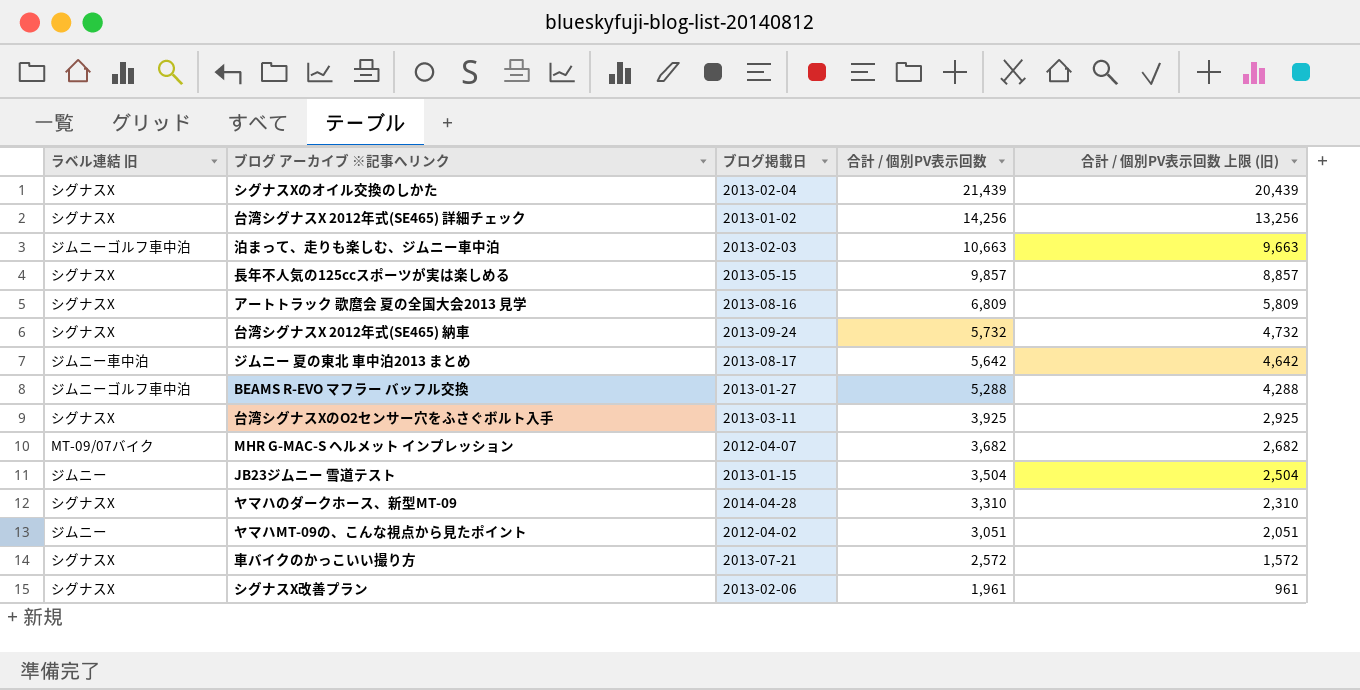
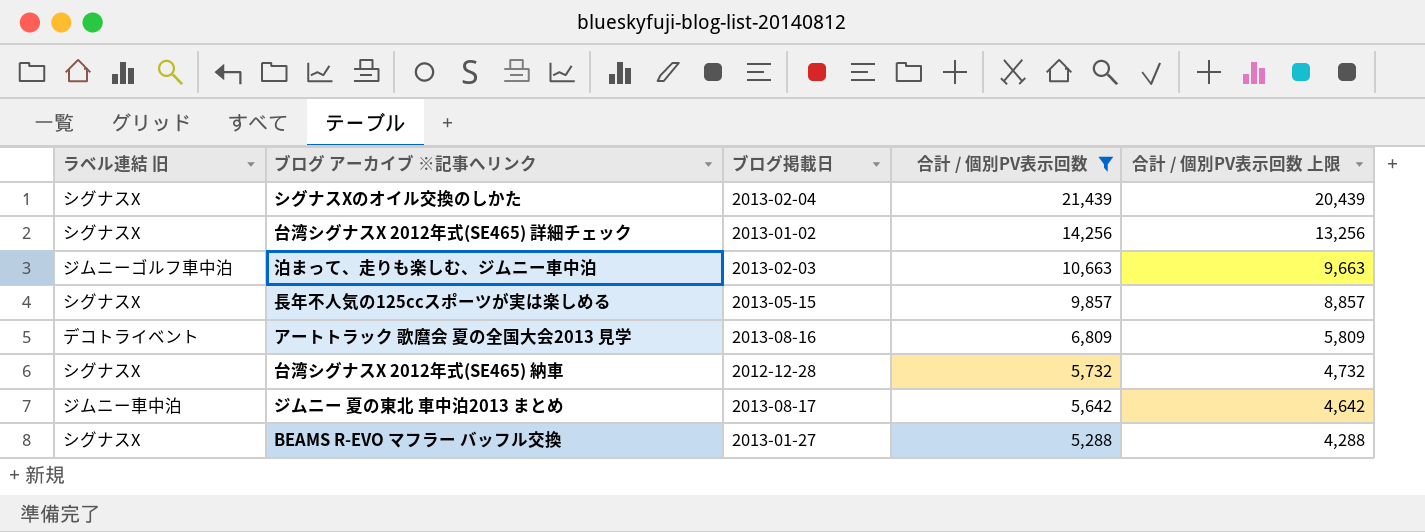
filter: none -> 合計 / 個別PV表示回数 >= 5,288
column name: 合計 / 個別PV表示回数 上限 (旧) -> 合計 / 個別PV表示回数 上限
アートトラック 歌麿会 夏の全国大会2013 見学 | ラベル連結 旧: シグナスX -> デコトライベント
台湾シグナスX 2012年式(SE465) 納車 | ブログ掲載日: 2013-09-24 -> 2012-12-28
BEAMS R-EVO マフラー バッフル交換 | ラベル連結 旧: ジムニーゴルフ車中泊 -> シグナスX

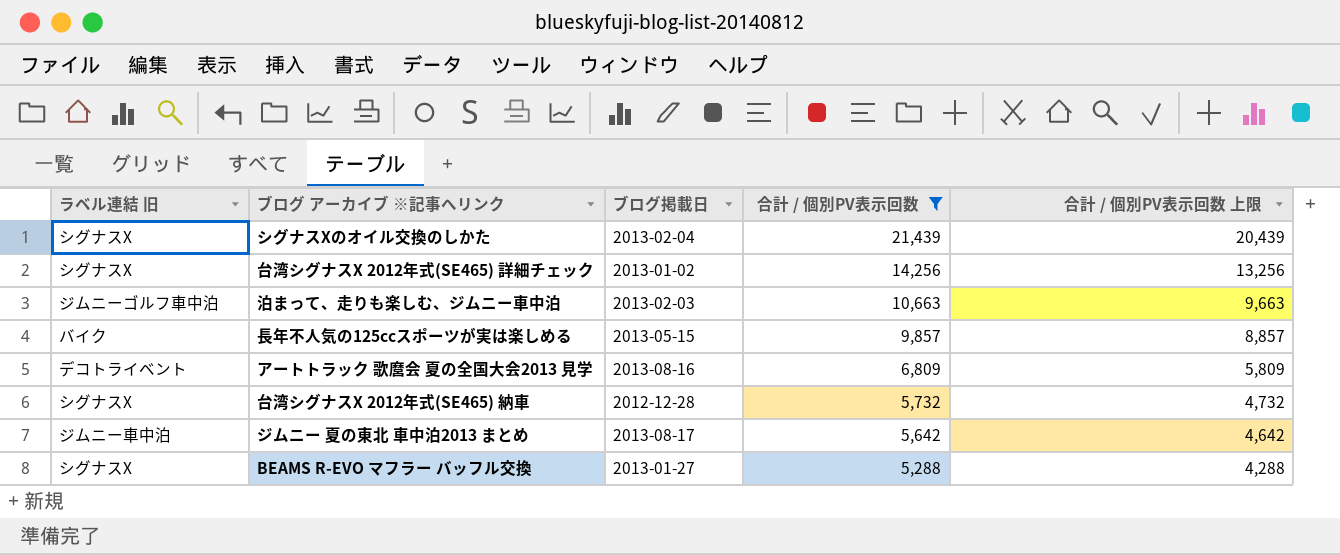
長年不人気の125ccスポーツが実は楽しめる | ラベル連結 旧: シグナスX -> バイク

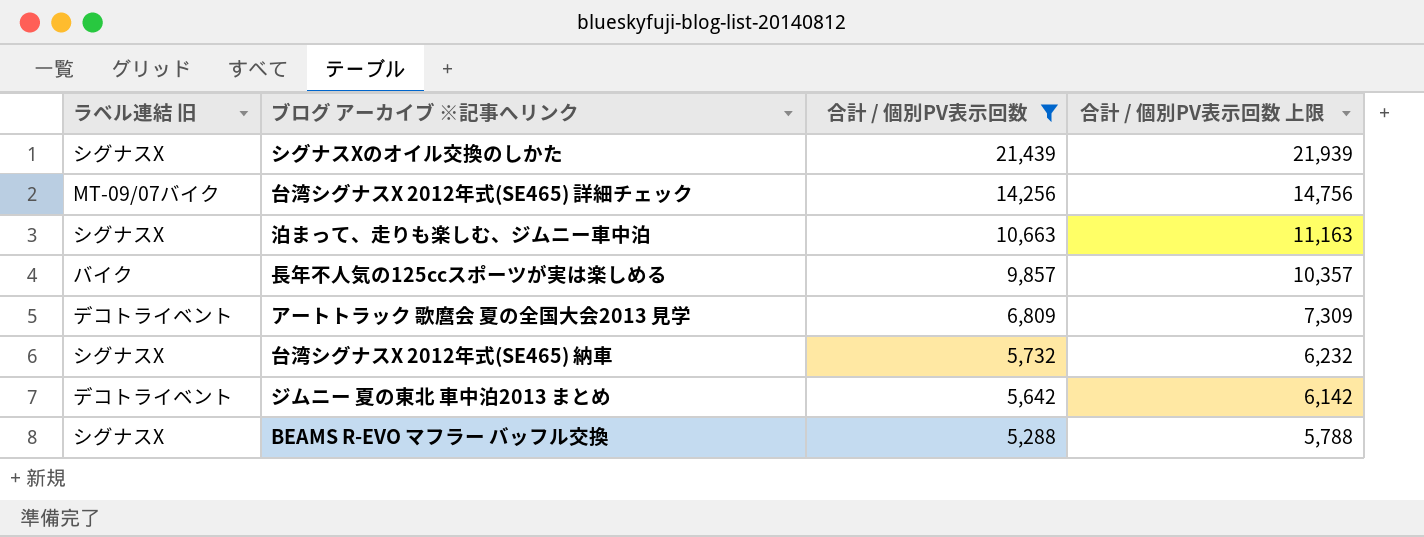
column ブログ掲載日 | position: 3 -> none
column 合計 / 個別PV表示回数 上限 | formula: [合計 / 個別PV表示回数] - 1000 -> [合計 / 個別PV表示回数] + 500
台湾シグナスX 2012年式(SE465) 詳細チェック | ラベル連結 旧: シグナスX -> MT-09/07バイク
泊まって、走りも楽しむ、ジムニー車中泊 | ラベル連結 旧: ジムニーゴルフ車中泊 -> シグナスX
ジムニー 夏の東北 車中泊2013 まとめ | ラベル連結 旧: ジムニー車中泊 -> デコトライベント

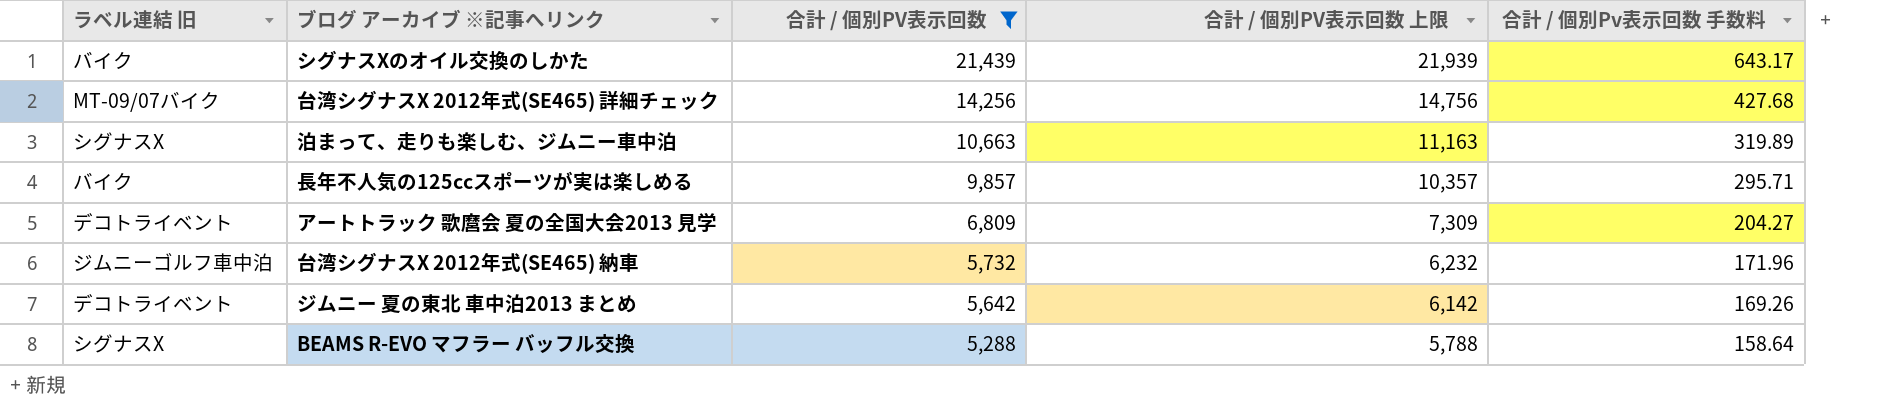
column 合計 / 個別Pv表示回数 手数料 | formula: none -> [合計 / 個別PV表示回数] * 0.03
シグナスXのオイル交換のしかた | ラベル連結 旧: シグナスX -> バイク
台湾シグナスX 2012年式(SE465) 納車 | ラベル連結 旧: シグナスX -> ジムニーゴルフ車中泊

